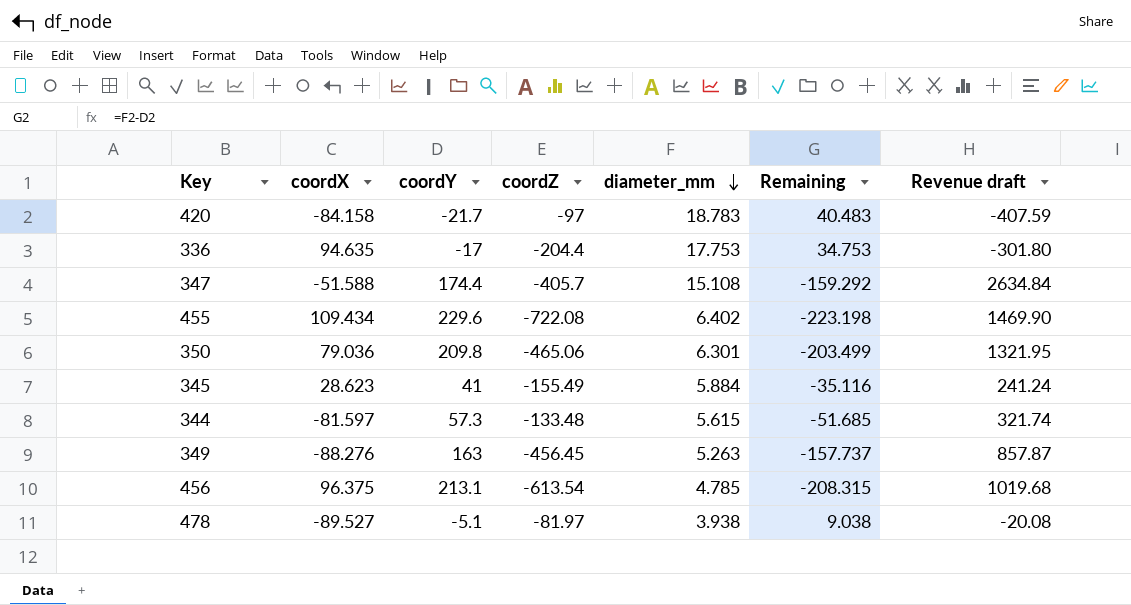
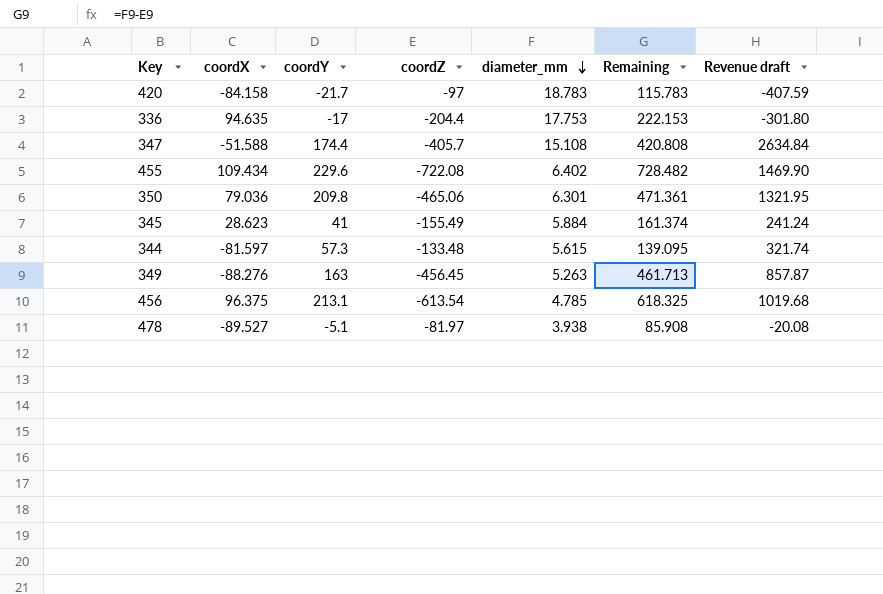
column Remaining | formula: [diameter_mm] - [coordY] -> [diameter_mm] - [coordZ]

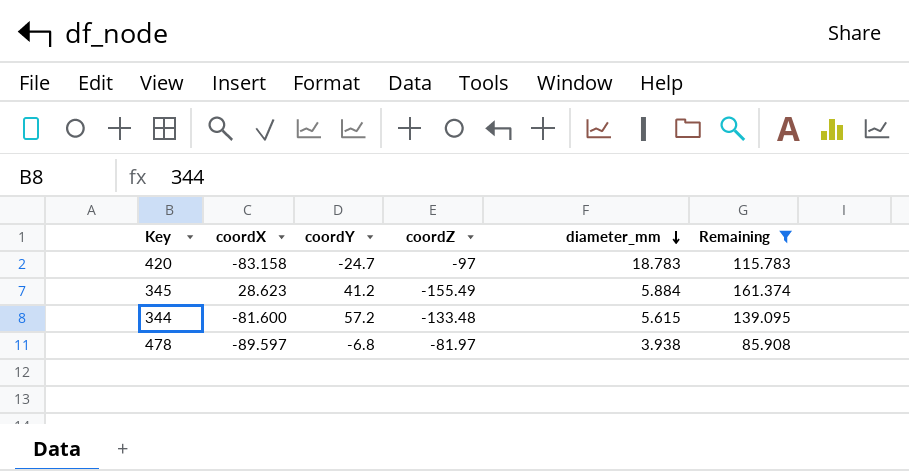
filter: none -> Remaining <= 161.374
column Revenue draft | formula: [coordY] * [diameter_mm] -> none
420 | coordX: -84.158 -> -83.158
420 | coordY: -21.7 -> -24.7
345 | coordY: 41 -> 41.2
344 | coordX: -81.597 -> -81.600
344 | coordY: 57.3 -> 57.2
478 | coordX: -89.527 -> -89.597
478 | coordY: -5.1 -> -6.8

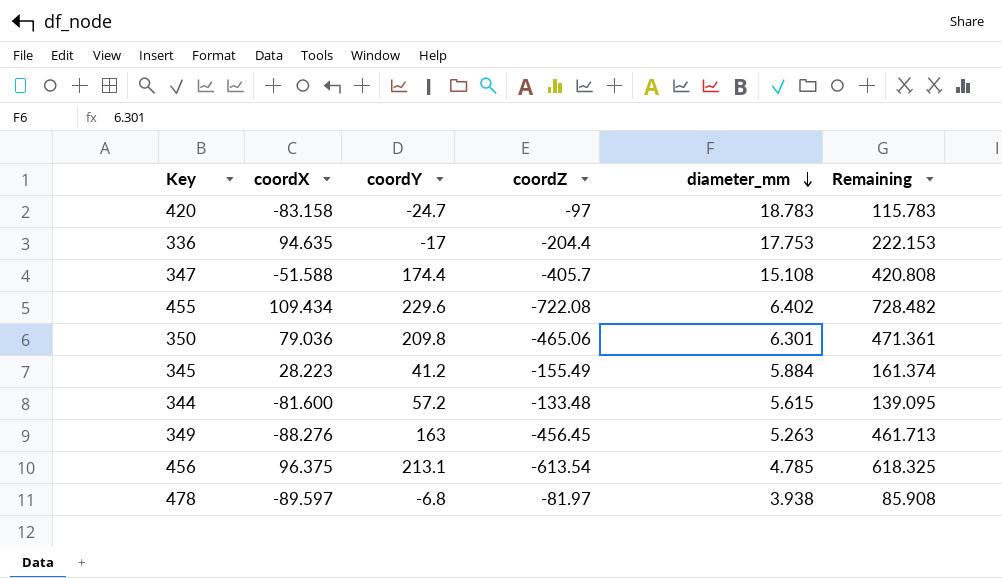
filter: Remaining <= 161.374 -> none
345 | coordX: 28.623 -> 28.223

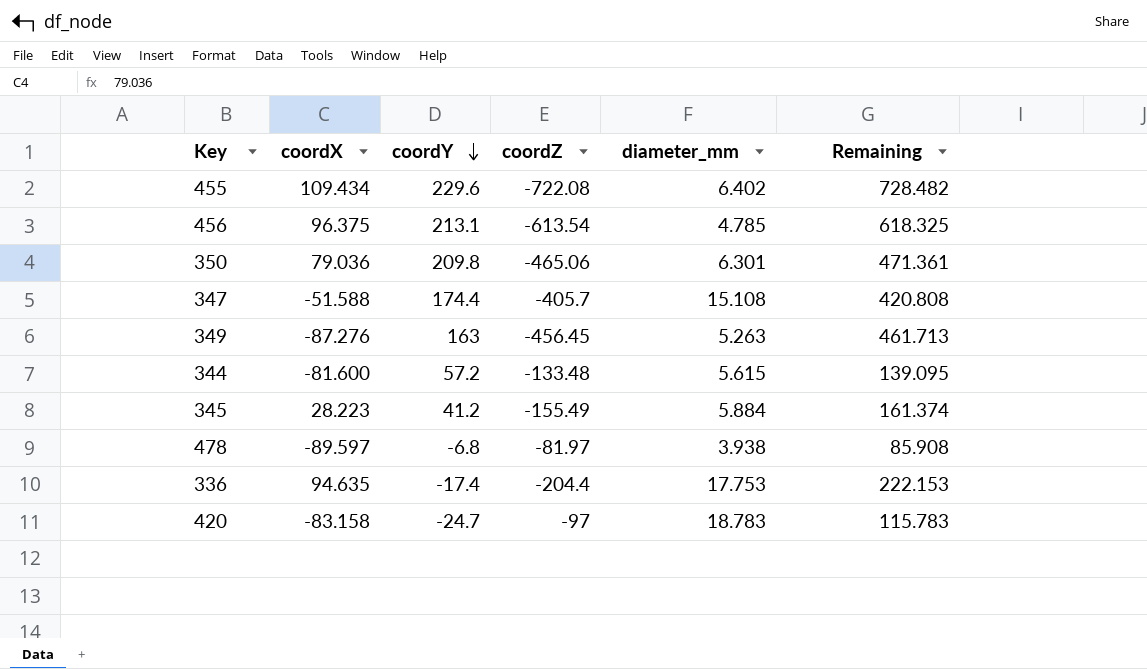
row order: diameter_mm descending -> coordY descending
349 | coordX: -88.276 -> -87.276
336 | coordY: -17 -> -17.4

